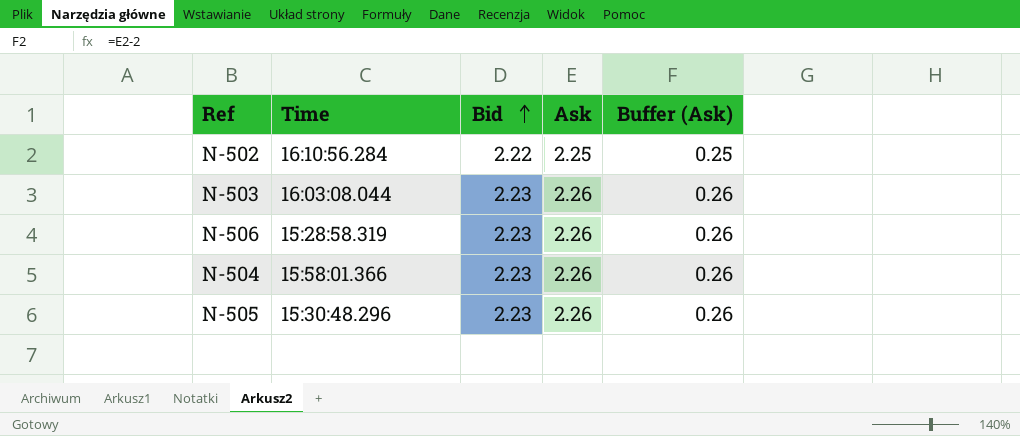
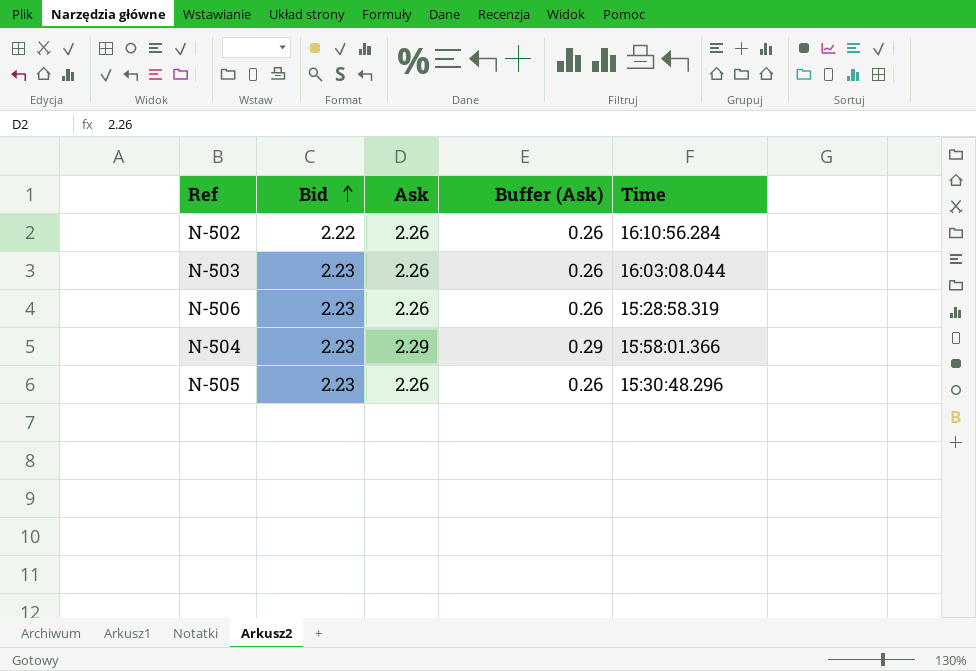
column Time | position: 2 -> 5
N-502 | Ask: 2.25 -> 2.26
N-502 | Buffer (Ask): 0.25 -> 0.26
N-504 | Ask: 2.26 -> 2.29
N-504 | Buffer (Ask): 0.26 -> 0.29

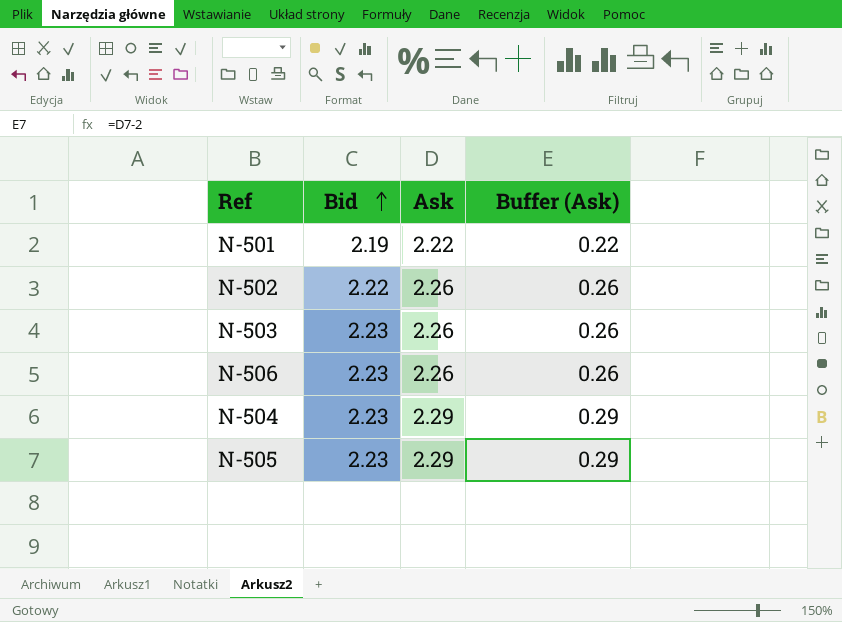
column Time | position: 5 -> none
row N-501: none -> 2.19 | 2.22 | 0.22
N-505 | Ask: 2.26 -> 2.29
N-505 | Buffer (Ask): 0.26 -> 0.29

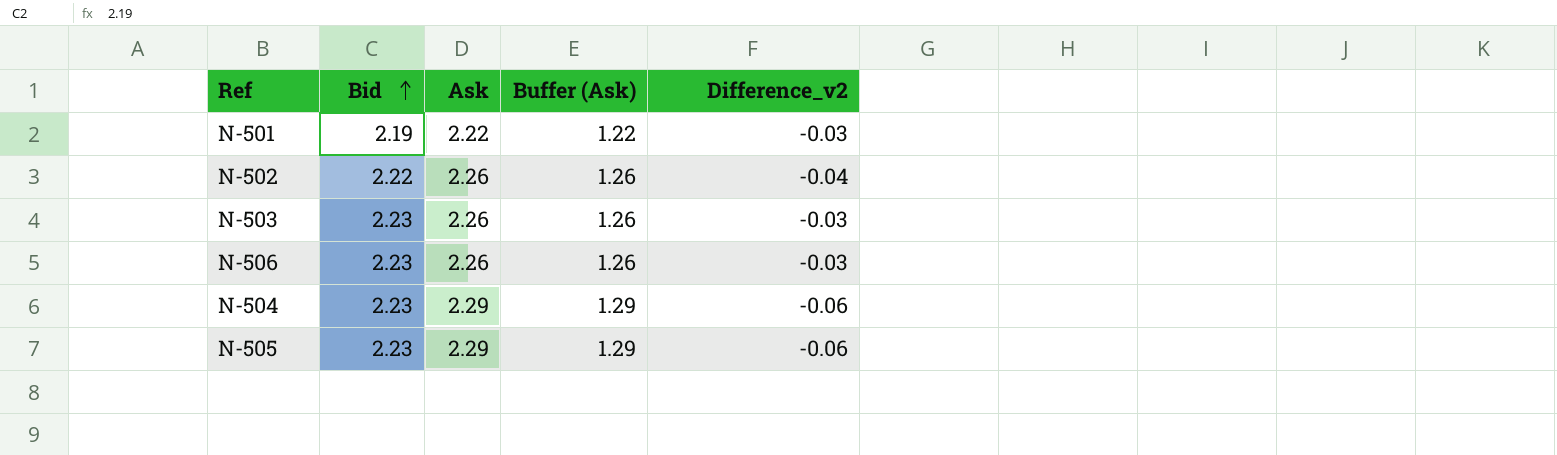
column Buffer (Ask) | formula: [Ask] - 2 -> [Ask] - 1
column Difference_v2 | formula: none -> [Bid] - [Ask]

